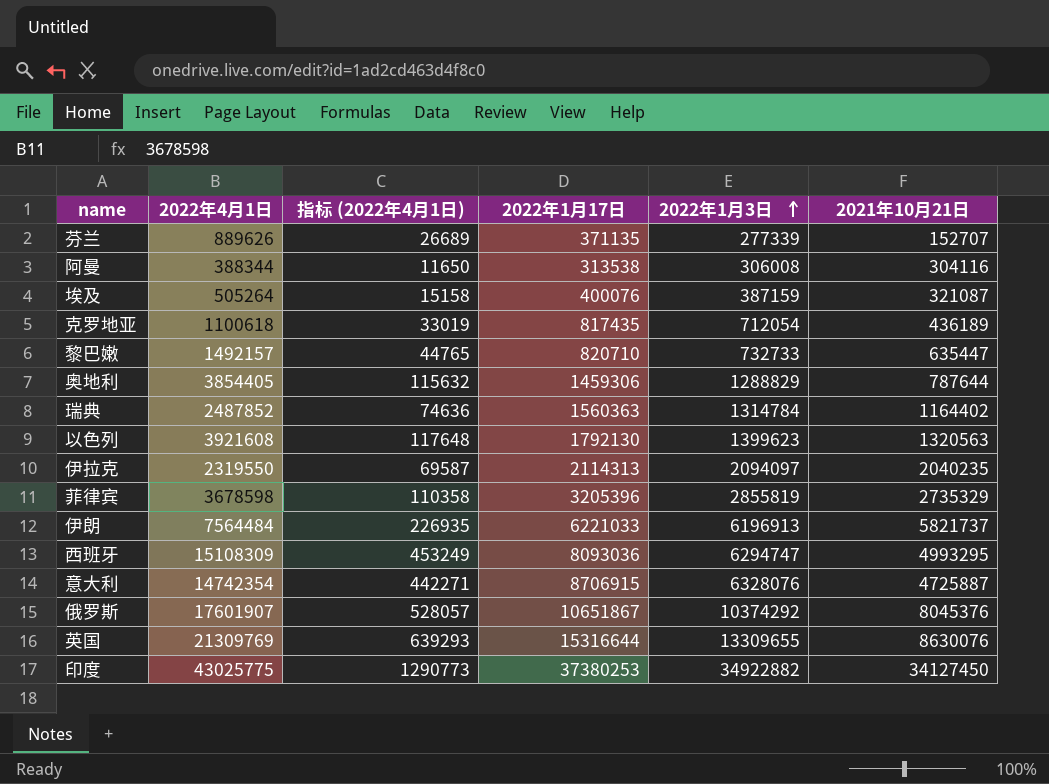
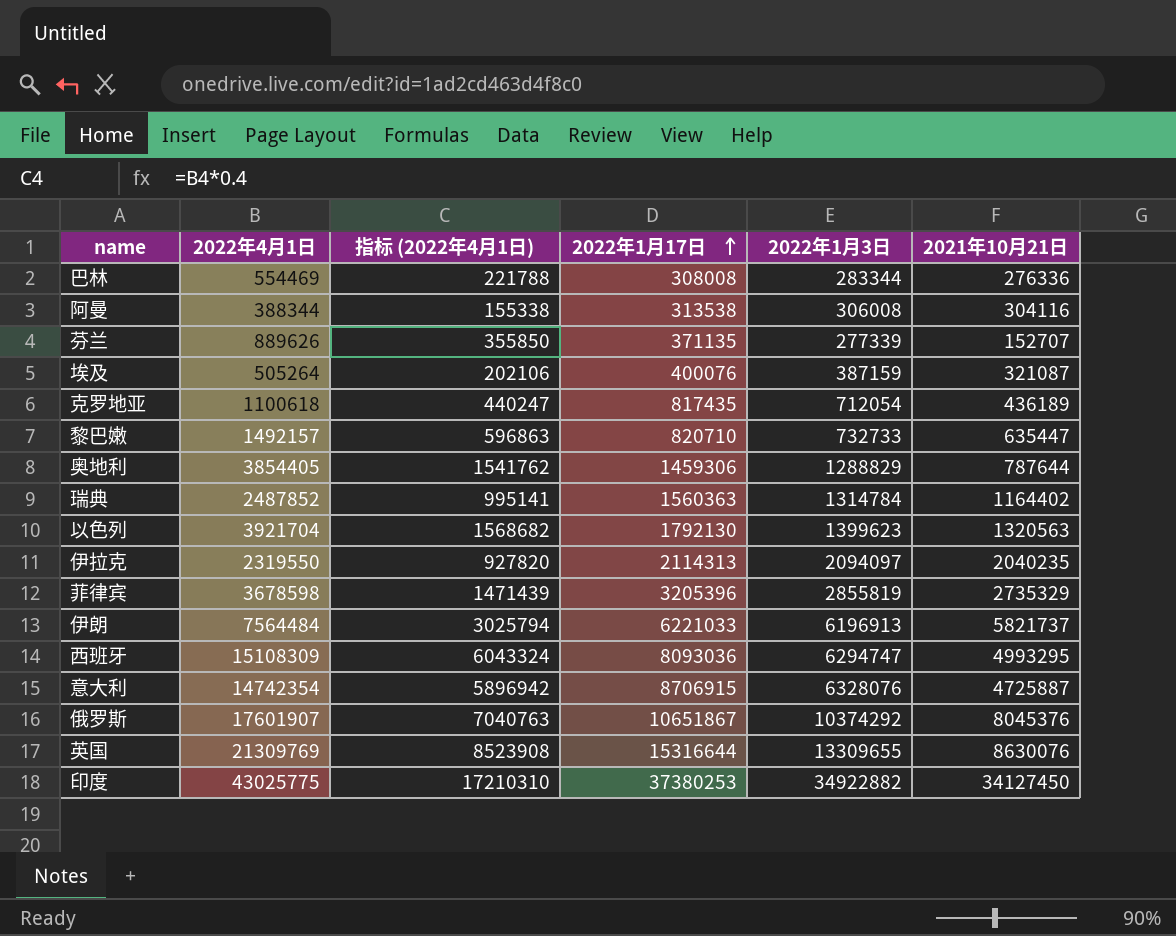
row order: 2022年1月3日 ascending -> 2022年1月17日 ascending
column 指标 (2022年4月1日) | formula: [2022年4月1日] * 0.03 -> [2022年4月1日] * 0.4
row 巴林: none -> 554469 | 221788 | 308008 | 283344 | 276336
以色列 | 2022年4月1日: 3921608 -> 3921704

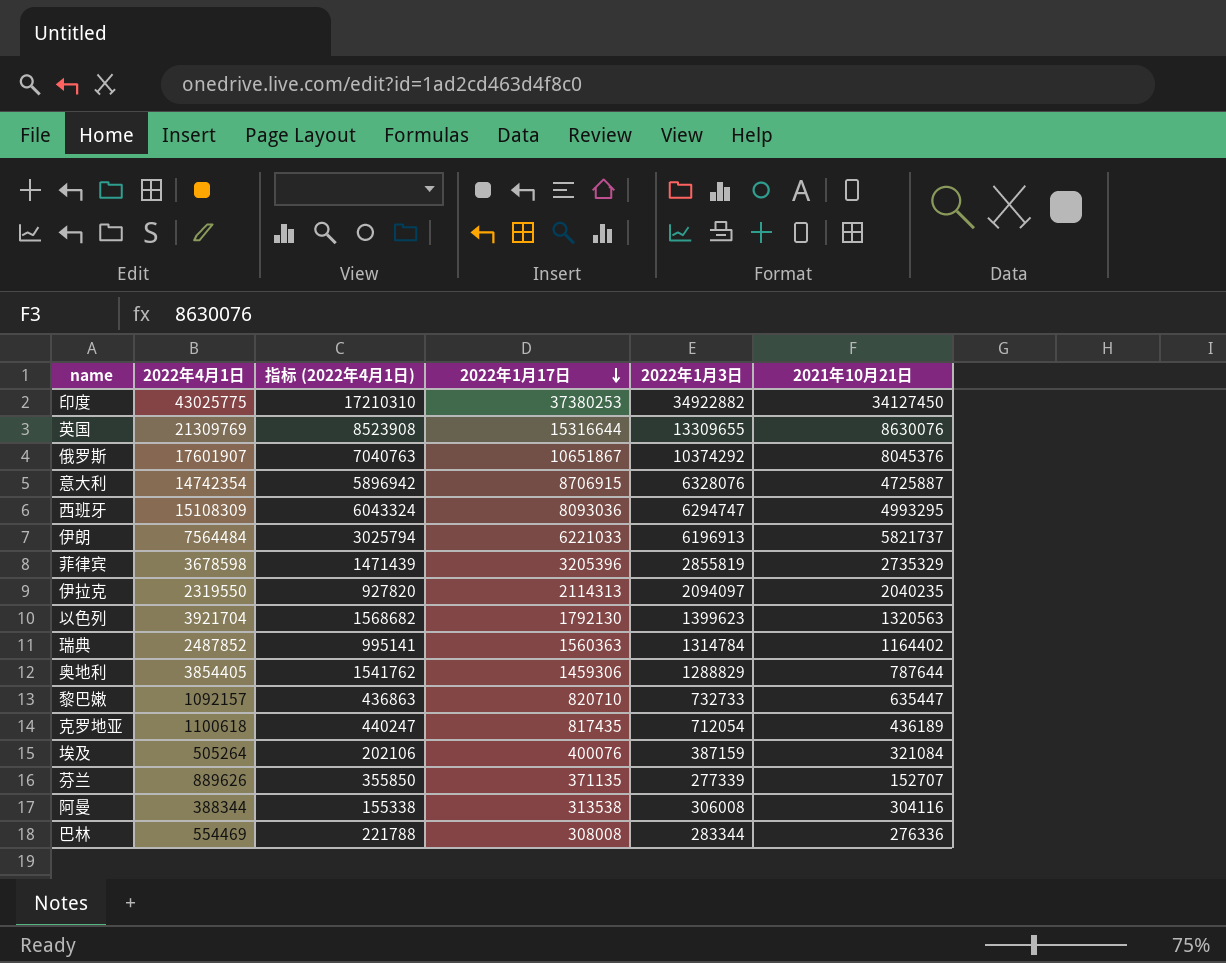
row order: 2022年1月17日 ascending -> 2022年1月17日 descending
黎巴嫩 | 2022年4月1日: 1492157 -> 1092157
黎巴嫩 | 指标 (2022年4月1日): 596863 -> 436863
埃及 | 2021年10月21日: 321087 -> 321084

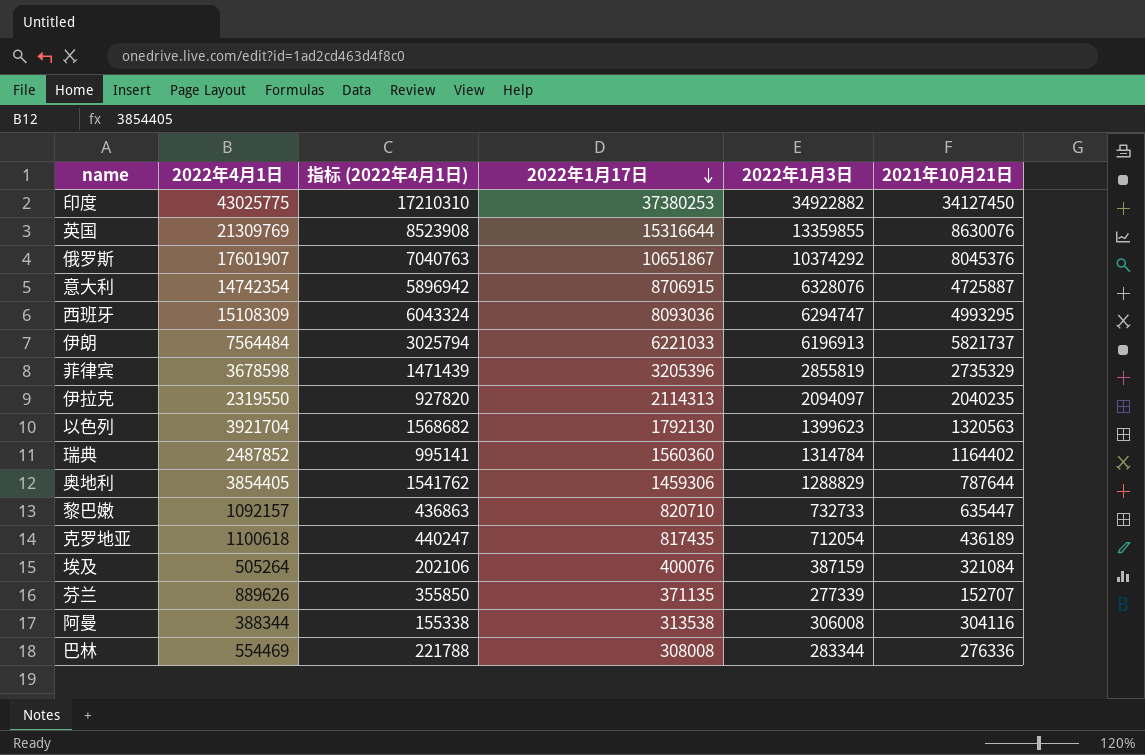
英国 | 2022年1月3日: 13309655 -> 13359855
瑞典 | 2022年1月17日: 1560363 -> 1560360

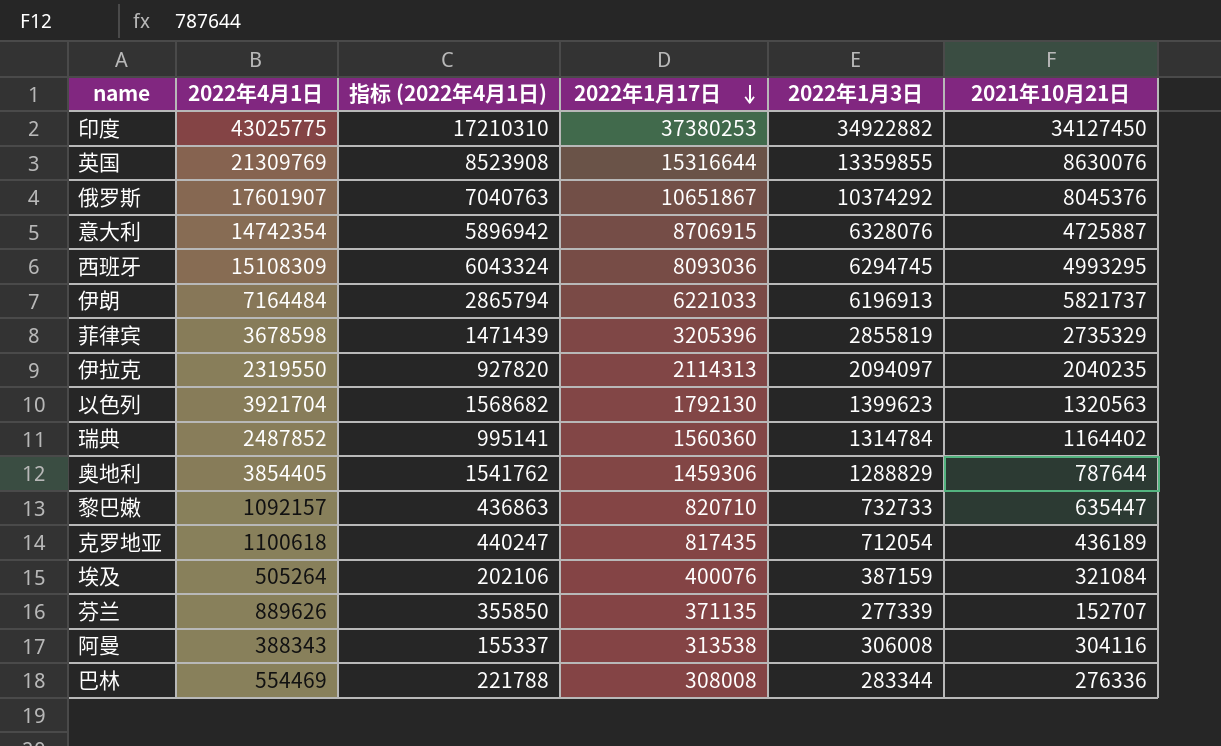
西班牙 | 2022年1月3日: 6294747 -> 6294745
伊朗 | 2022年4月1日: 7564484 -> 7164484
伊朗 | 指标 (2022年4月1日): 3025794 -> 2865794
阿曼 | 2022年4月1日: 388344 -> 388343
阿曼 | 指标 (2022年4月1日): 155338 -> 155337

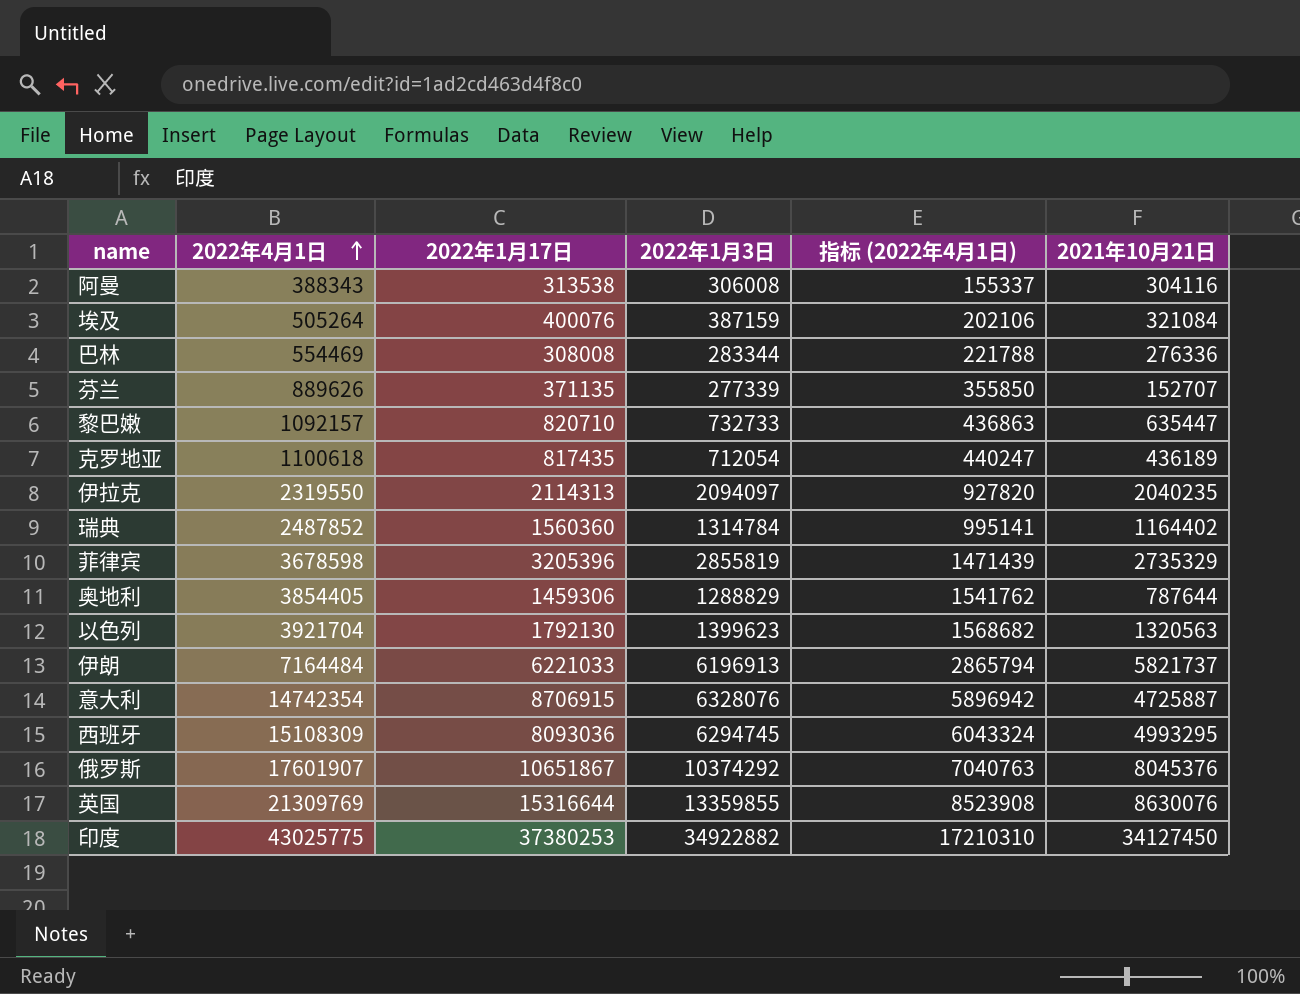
row order: 2022年1月17日 descending -> 2022年4月1日 ascending
column 指标 (2022年4月1日) | position: 3 -> 5

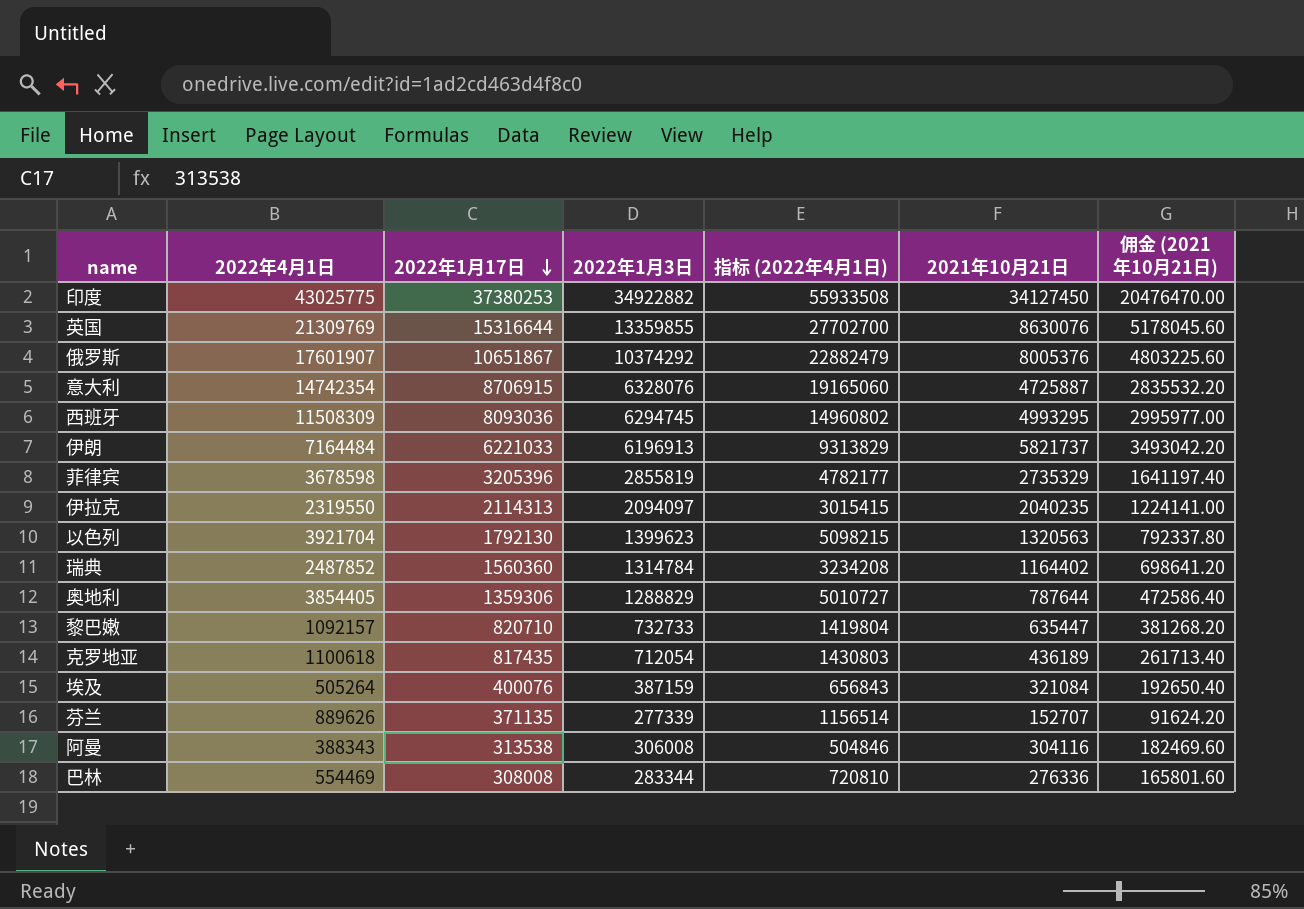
row order: 2022年4月1日 ascending -> 2022年1月17日 descending
column 指标 (2022年4月1日) | formula: [2022年4月1日] * 0.4 -> [2022年4月1日] * 1.3
column 佣金 (2021年10月21日) | formula: none -> [2021年10月21日] * 0.6
俄罗斯 | 2021年10月21日: 8045376 -> 8005376
西班牙 | 2022年4月1日: 15108309 -> 11508309
奥地利 | 2022年1月17日: 1459306 -> 1359306

